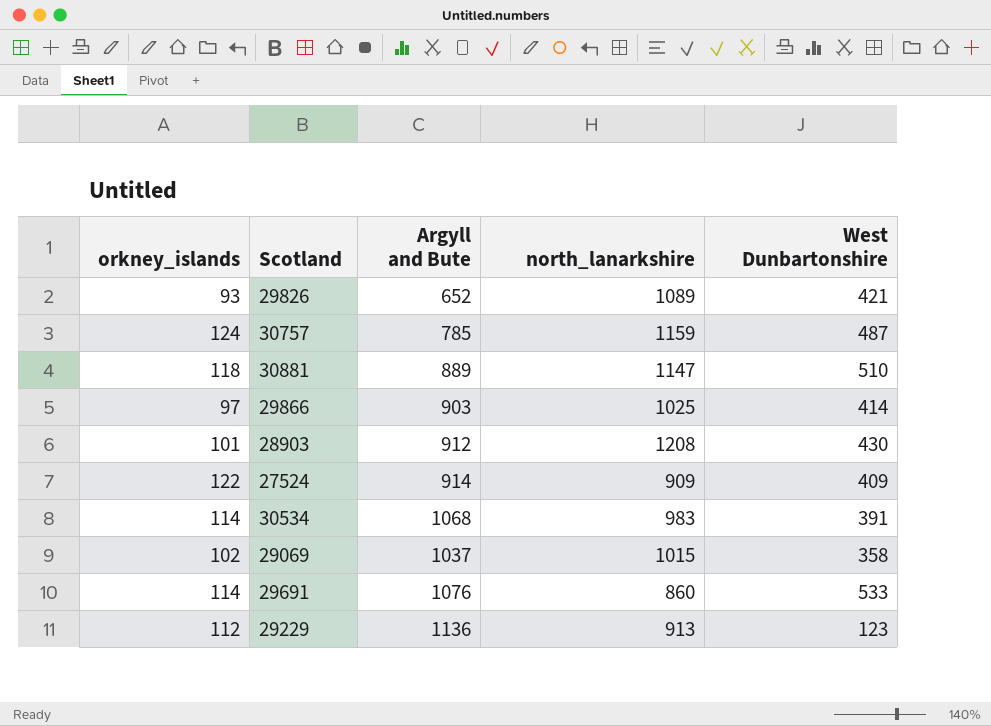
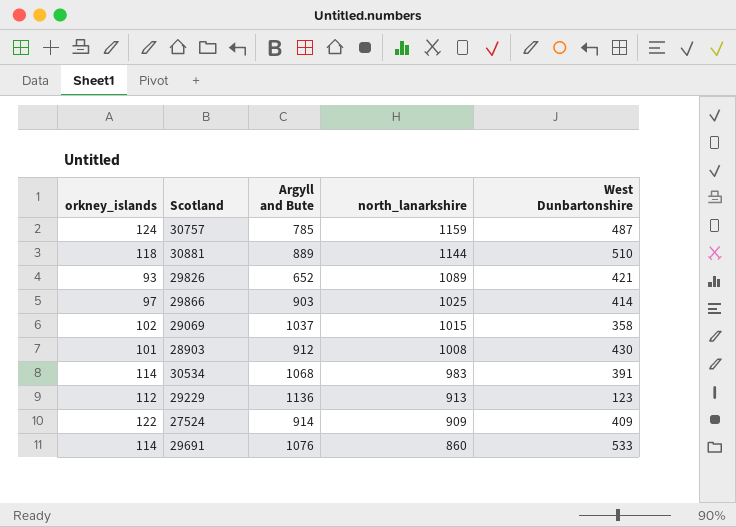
row order: none -> north_lanarkshire descending
30881 | north_lanarkshire: 1147 -> 1144
28903 | north_lanarkshire: 1208 -> 1008

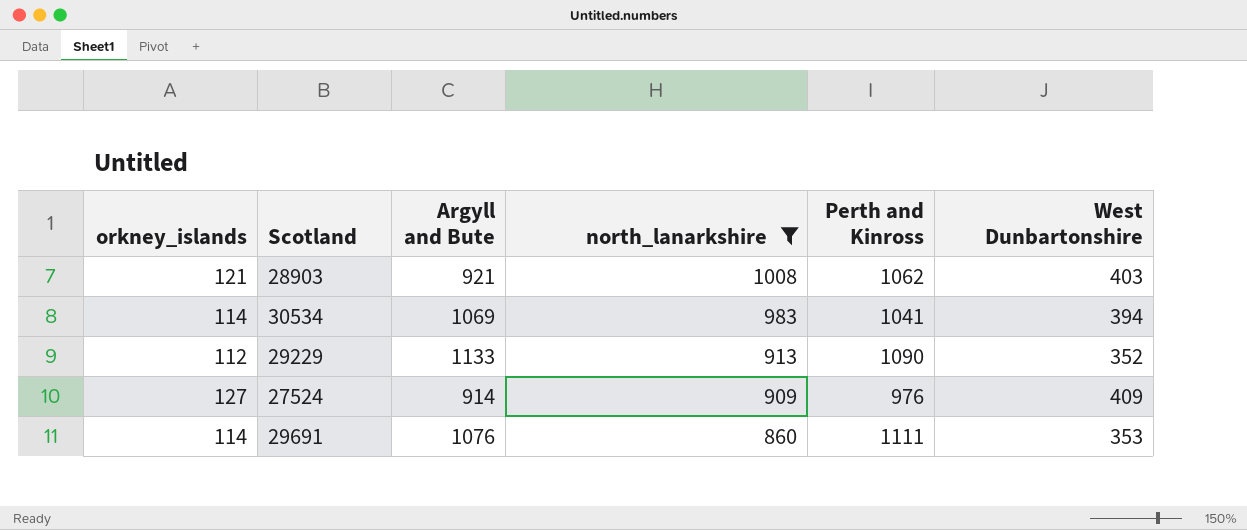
filter: none -> north_lanarkshire <= 1008
column Perth and Kinross | position: none -> 5
28903 | orkney_islands: 101 -> 121
28903 | Argyll and Bute: 912 -> 921
28903 | West Dunbartonshire: 430 -> 403
30534 | Argyll and Bute: 1068 -> 1069
30534 | West Dunbartonshire: 391 -> 394
29229 | Argyll and Bute: 1136 -> 1133
29229 | West Dunbartonshire: 123 -> 352
27524 | orkney_islands: 122 -> 127
29691 | West Dunbartonshire: 533 -> 353

